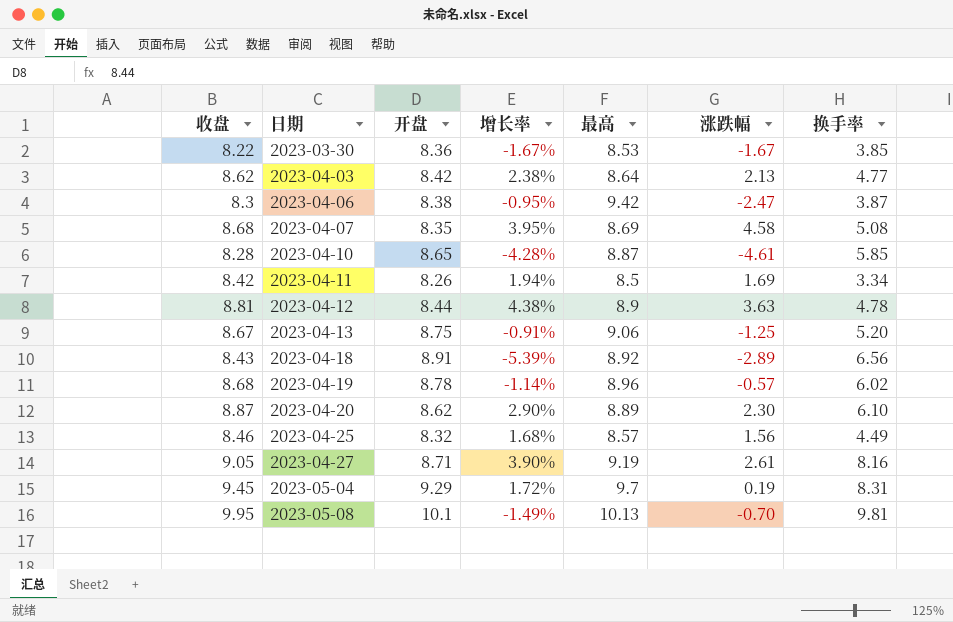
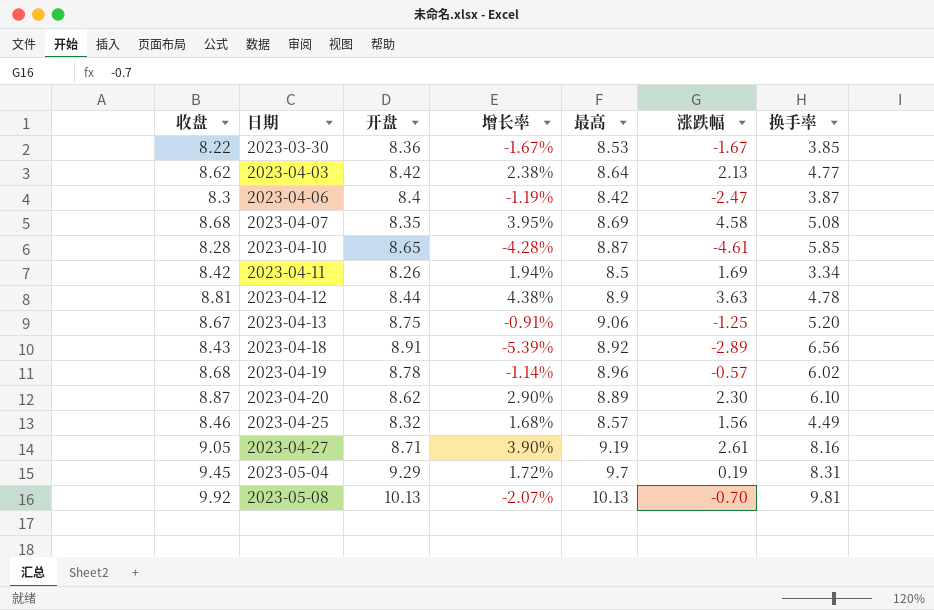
2023-04-06 | 开盘: 8.38 -> 8.4
2023-04-06 | 增长率: -0.95% -> -1.19%
2023-04-06 | 最高: 9.42 -> 8.42
2023-05-08 | 收盘: 9.95 -> 9.92
2023-05-08 | 开盘: 10.1 -> 10.13
2023-05-08 | 增长率: -1.49% -> -2.07%

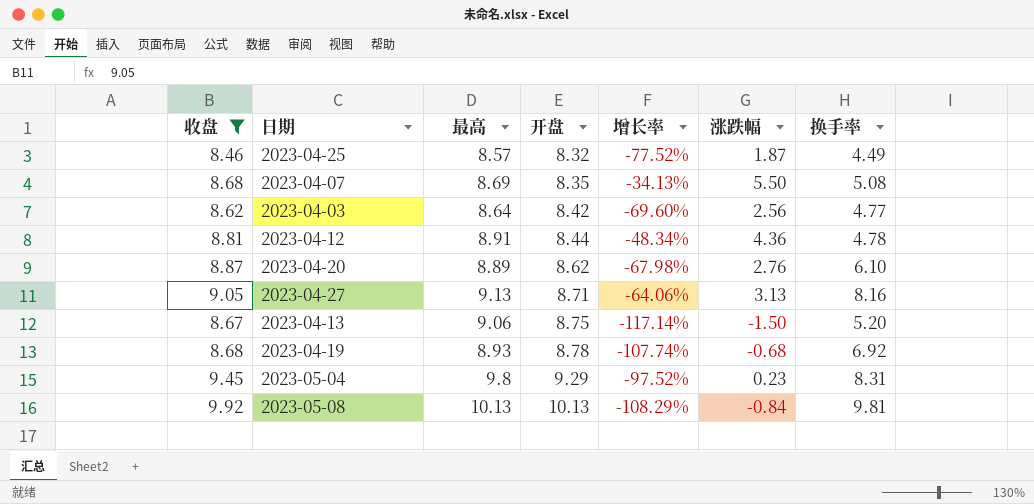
filter: none -> 收盘 >= 8.46
row order: 日期 ascending -> 开盘 ascending
column 最高 | position: 5 -> 3
column 增长率 | formula: ([收盘] - [开盘]) / [开盘] -> ([涨跌幅] - [开盘]) / [开盘]
2023-04-25 | 涨跌幅: 1.56 -> 1.87
2023-04-07 | 涨跌幅: 4.58 -> 5.50
2023-04-03 | 涨跌幅: 2.13 -> 2.56
2023-04-12 | 最高: 8.9 -> 8.91
2023-04-12 | 涨跌幅: 3.63 -> 4.36
2023-04-20 | 涨跌幅: 2.30 -> 2.76
2023-04-27 | 最高: 9.19 -> 9.13
2023-04-27 | 涨跌幅: 2.61 -> 3.13
2023-04-13 | 涨跌幅: -1.25 -> -1.50
2023-04-19 | 最高: 8.96 -> 8.93
2023-04-19 | 涨跌幅: -0.57 -> -0.68
2023-04-19 | 换手率: 6.02 -> 6.92
2023-05-04 | 最高: 9.7 -> 9.8
2023-05-04 | 涨跌幅: 0.19 -> 0.23
2023-05-08 | 涨跌幅: -0.70 -> -0.84

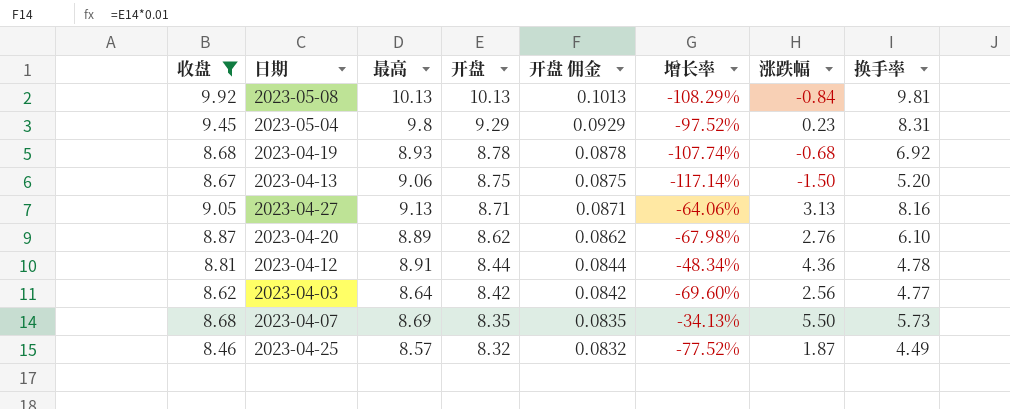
row order: 开盘 ascending -> 开盘 descending
column 开盘 佣金 | formula: none -> [开盘] * 0.01
2023-04-07 | 换手率: 5.08 -> 5.73

